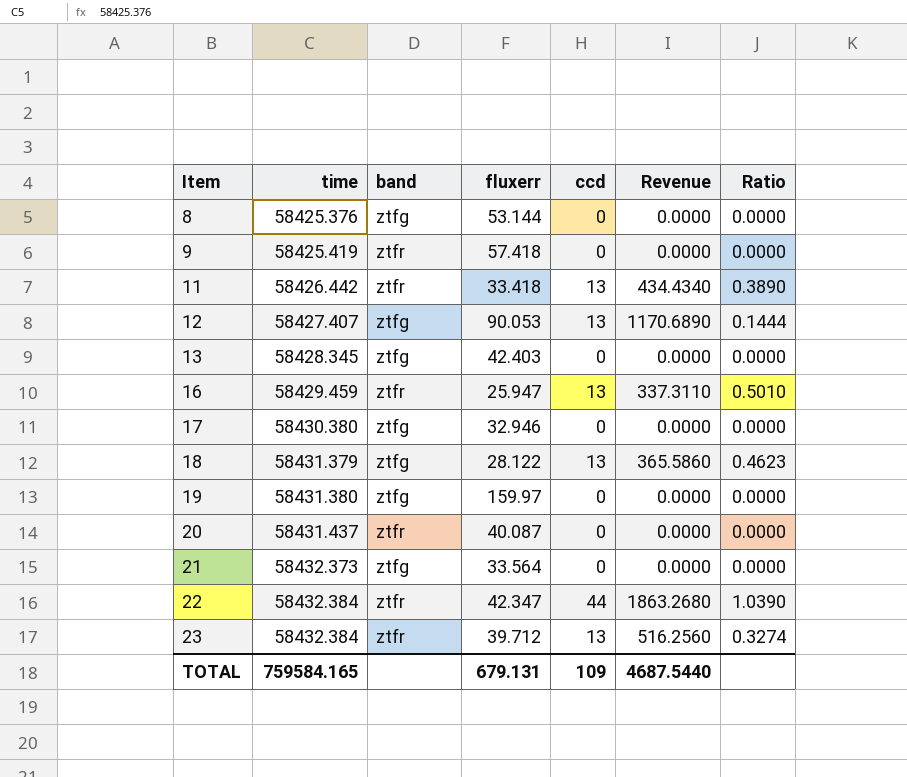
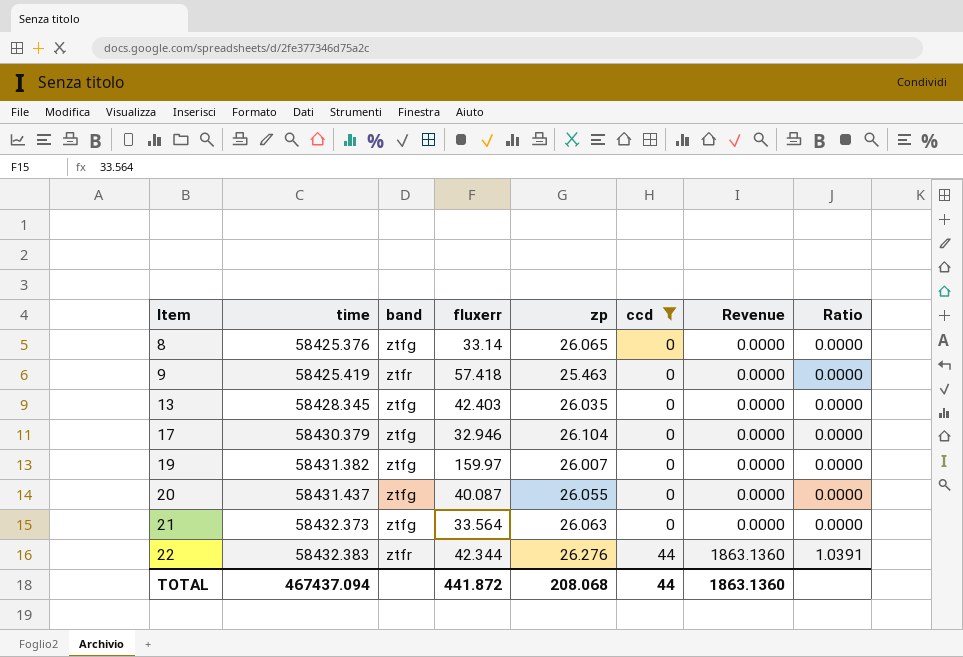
filter: none -> ccd != 13
column zp | position: none -> 5
8 | fluxerr: 53.144 -> 33.14
17 | time: 58430.380 -> 58430.379
19 | time: 58431.380 -> 58431.382
20 | band: ztfr -> ztfg
22 | time: 58432.384 -> 58432.383
22 | fluxerr: 42.347 -> 42.344
22 | Revenue: 1863.2680 -> 1863.1360
22 | Ratio: 1.0390 -> 1.0391
TOTAL | time: 759584.165 -> 467437.094
TOTAL | fluxerr: 679.131 -> 441.872
TOTAL | ccd: 109 -> 44
TOTAL | Revenue: 4687.5440 -> 1863.1360

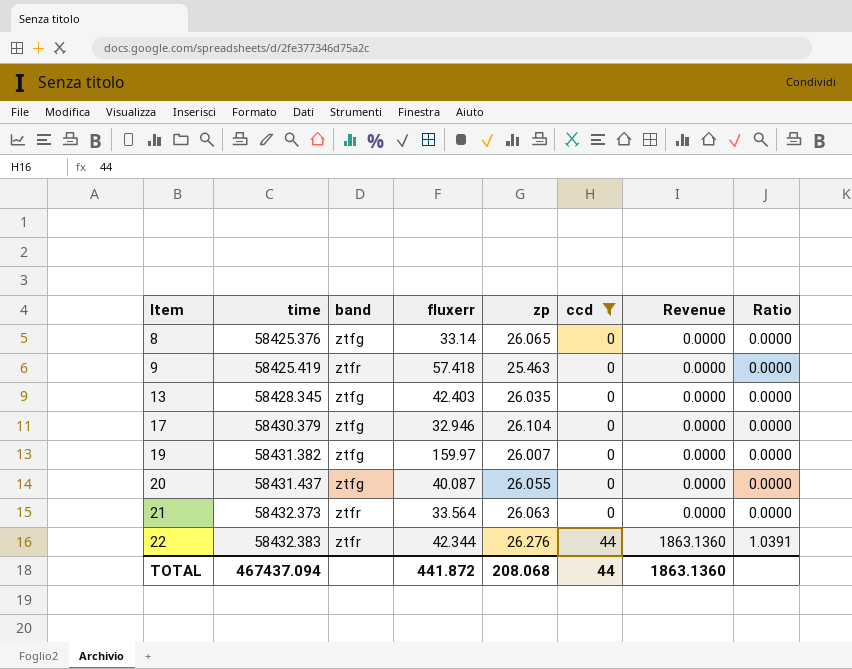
21 | band: ztfg -> ztfr

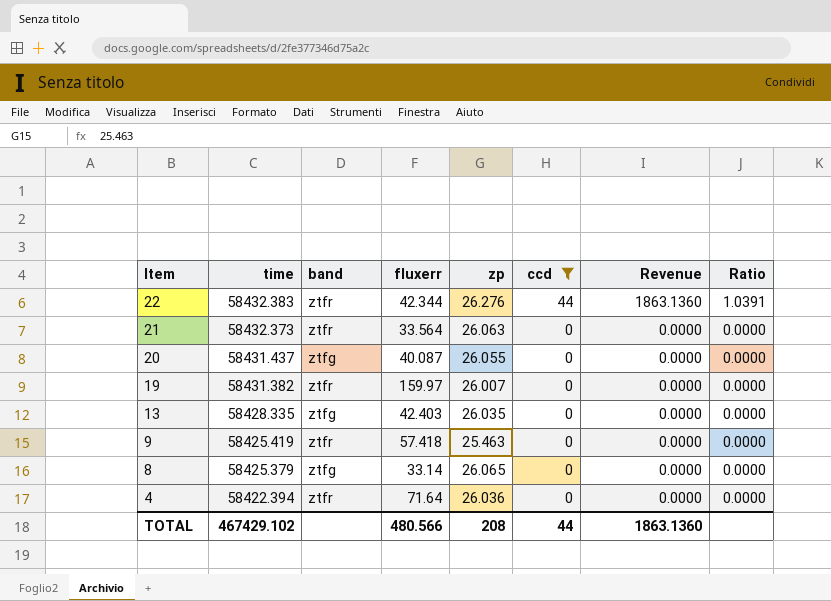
row order: Item ascending -> Item descending
row 17: 58430.379 | ztfg | 32.946 | 26.104 | 0 | 0.0000 | 0.0000 -> none
19 | band: ztfg -> ztfr
13 | time: 58428.345 -> 58428.335
8 | time: 58425.376 -> 58425.379
row 4: none -> 58422.394 | ztfr | 71.64 | 26.036 | 0 | 0.0000 | 0.0000
TOTAL | time: 467437.094 -> 467429.102
TOTAL | fluxerr: 441.872 -> 480.566
TOTAL | zp: 208.068 -> 208

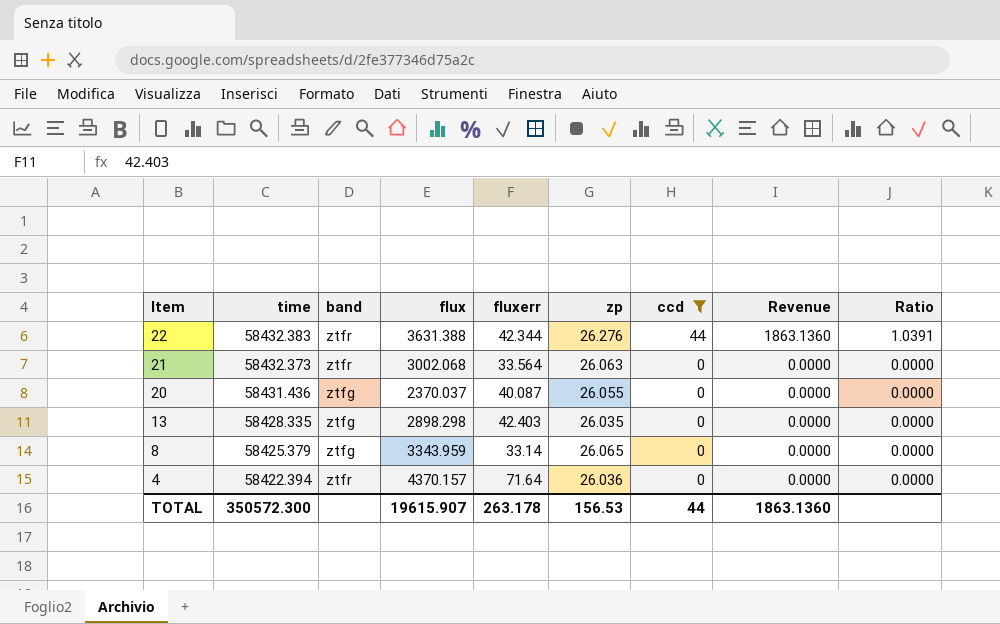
column flux | position: none -> 4
row 19: 58431.382 | ztfr | 159.97 | 26.007 | 0 | 0.0000 | 0.0000 -> none
row 9: 58425.419 | ztfr | 57.418 | 25.463 | 0 | 0.0000 | 0.0000 -> none
20 | time: 58431.437 -> 58431.436
TOTAL | time: 467429.102 -> 350572.300
TOTAL | fluxerr: 480.566 -> 263.178
TOTAL | zp: 208 -> 156.53

